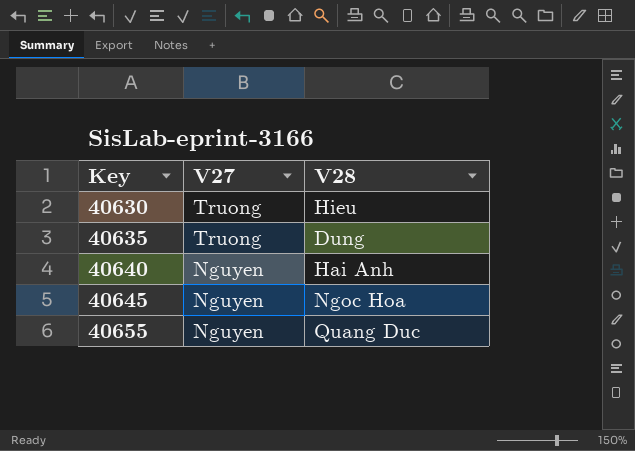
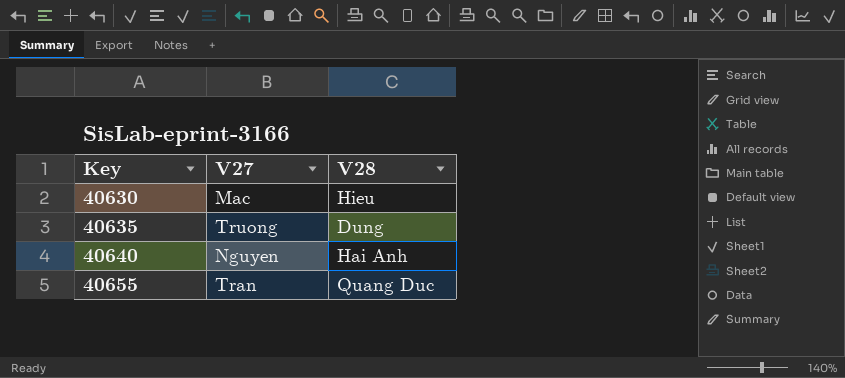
row 40645: Nguyen | Ngoc Hoa -> none
40630 | V27: Truong -> Mac
40655 | V27: Nguyen -> Tran

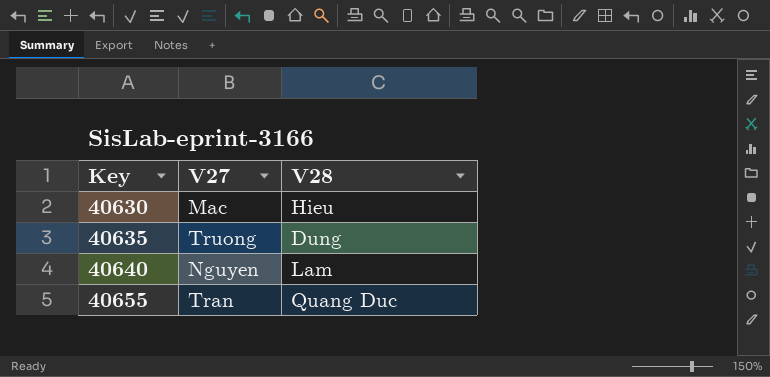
40640 | V28: Hai Anh -> Lam

